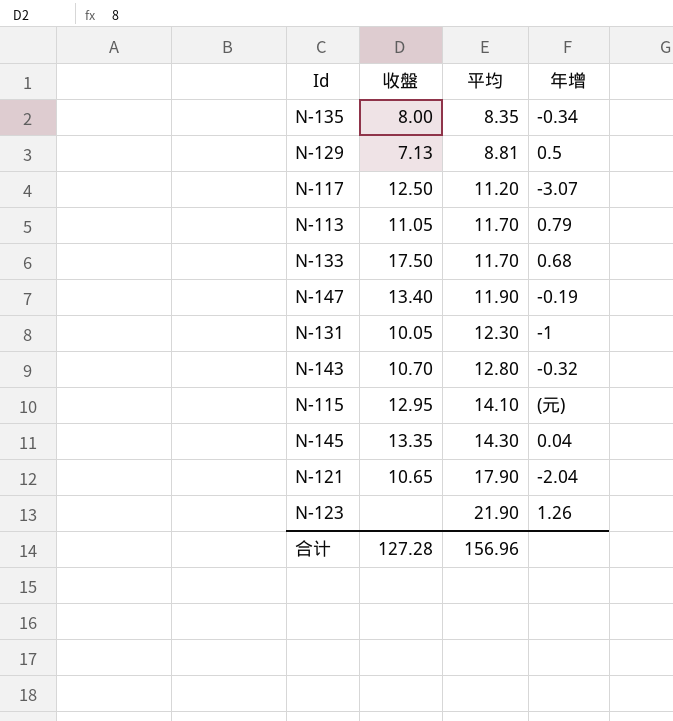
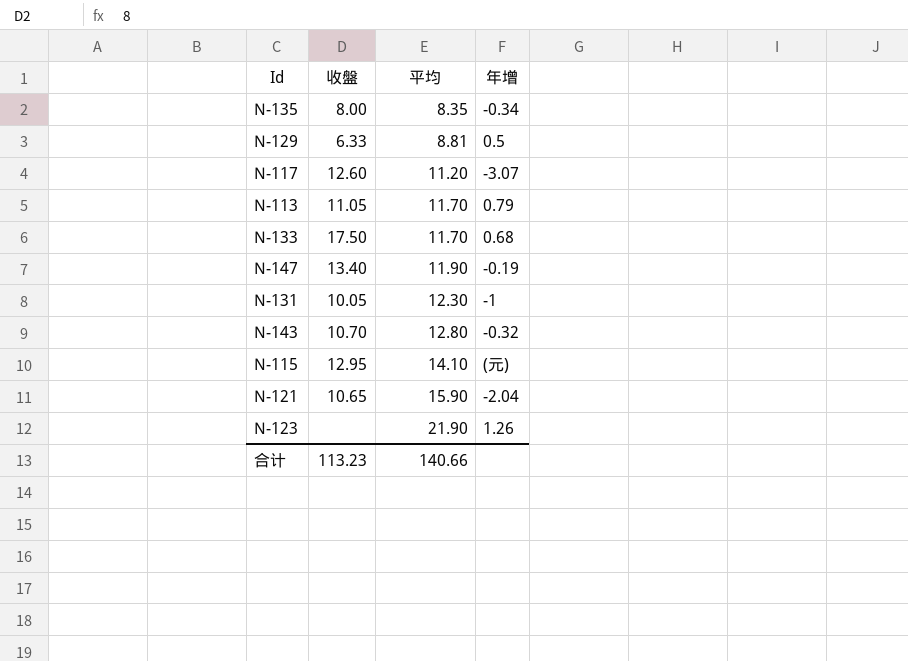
row N-145: 13.35 | 14.30 | 0.04 -> none
N-129 | 收盤: 7.13 -> 6.33
N-117 | 收盤: 12.50 -> 12.60
N-121 | 平均: 17.90 -> 15.90
合计 | 收盤: 127.28 -> 113.23
合计 | 平均: 156.96 -> 140.66

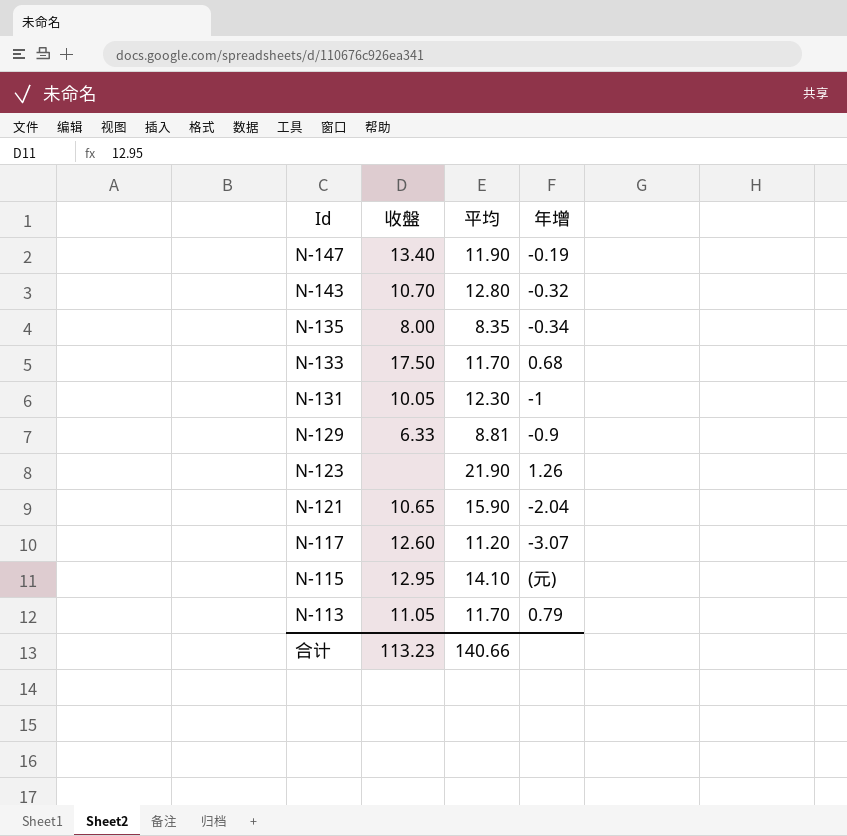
row order: 平均 ascending -> Id descending
N-129 | 年增: 0.5 -> -0.9

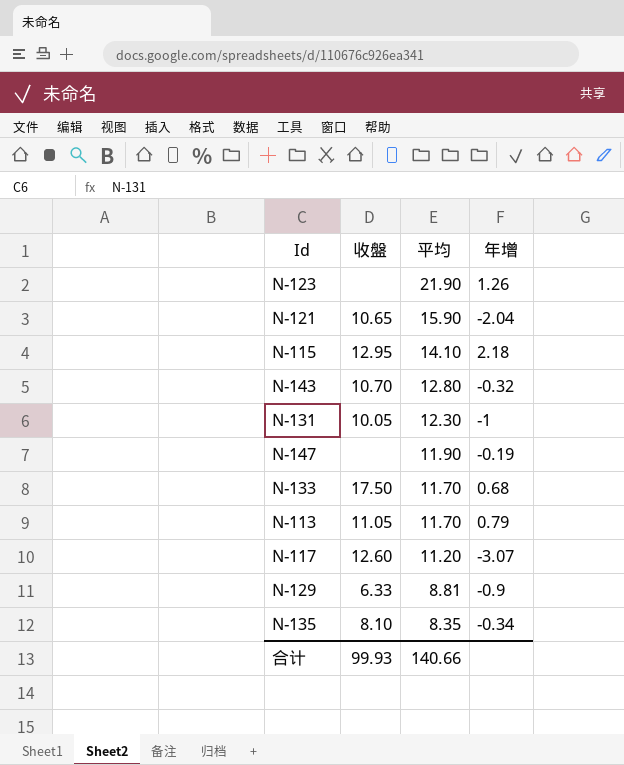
row order: Id descending -> 平均 descending
N-115 | 年增: (元) -> 2.18
N-147 | 收盤: 13.40 -> none
N-135 | 收盤: 8.00 -> 8.10
合计 | 收盤: 113.23 -> 99.93

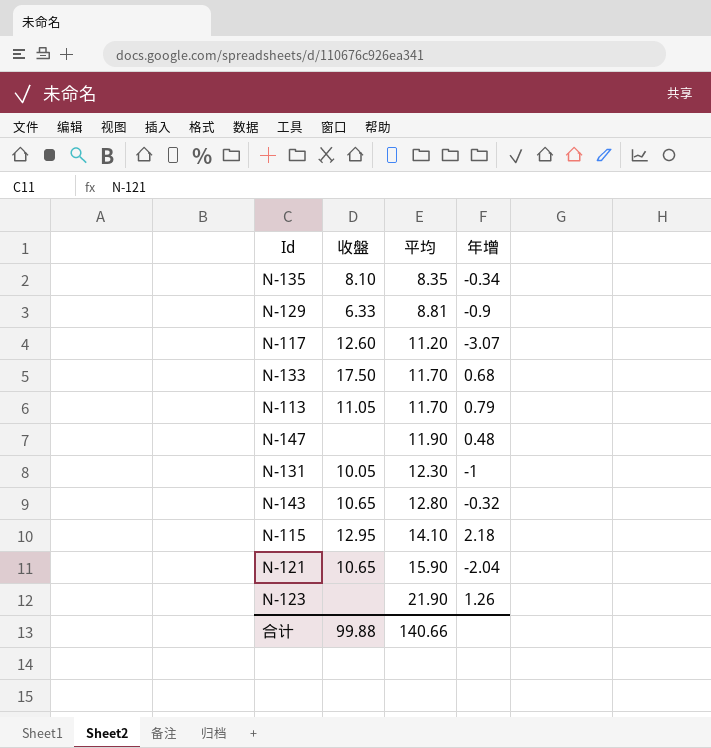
row order: 平均 descending -> 平均 ascending
N-147 | 年增: -0.19 -> 0.48
N-143 | 收盤: 10.70 -> 10.65
合计 | 收盤: 99.93 -> 99.88

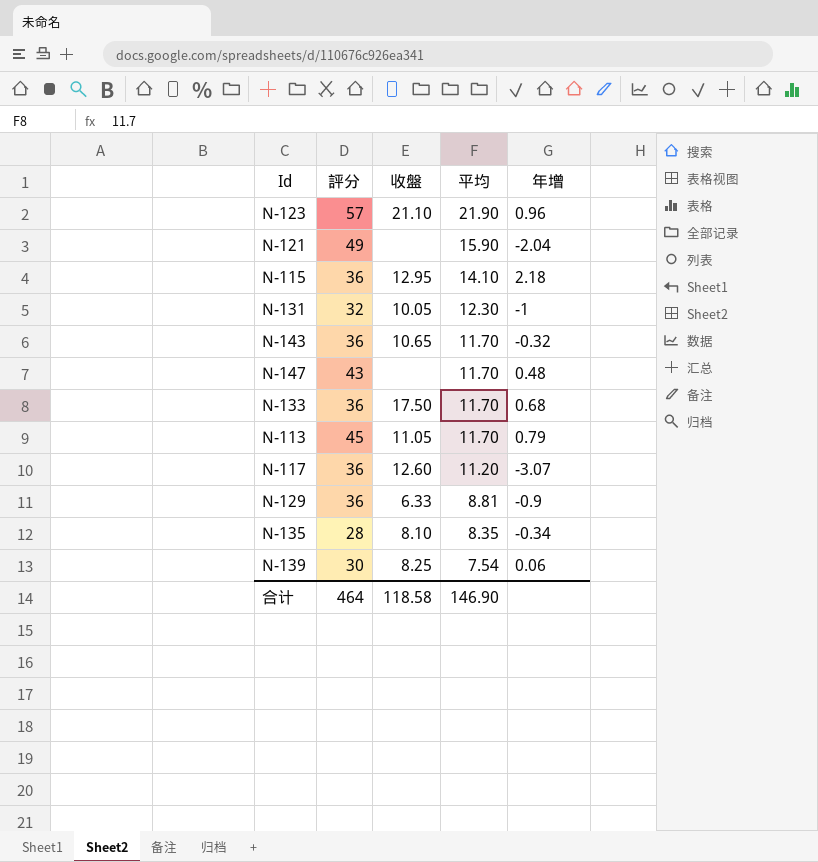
row order: 平均 ascending -> 平均 descending
column 評分 | position: none -> 2
N-123 | 收盤: none -> 21.10
N-123 | 年增: 1.26 -> 0.96
N-121 | 收盤: 10.65 -> none
N-143 | 平均: 12.80 -> 11.70
N-147 | 平均: 11.90 -> 11.70
row N-139: none -> 30 | 8.25 | 7.54 | 0.06
合计 | 收盤: 99.88 -> 118.58
合计 | 平均: 140.66 -> 146.90

